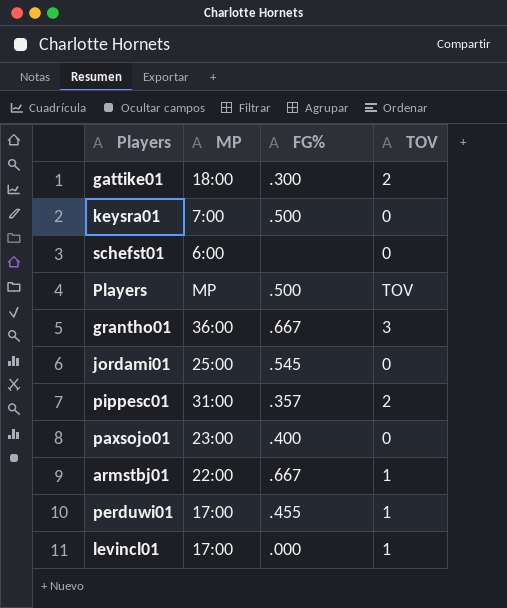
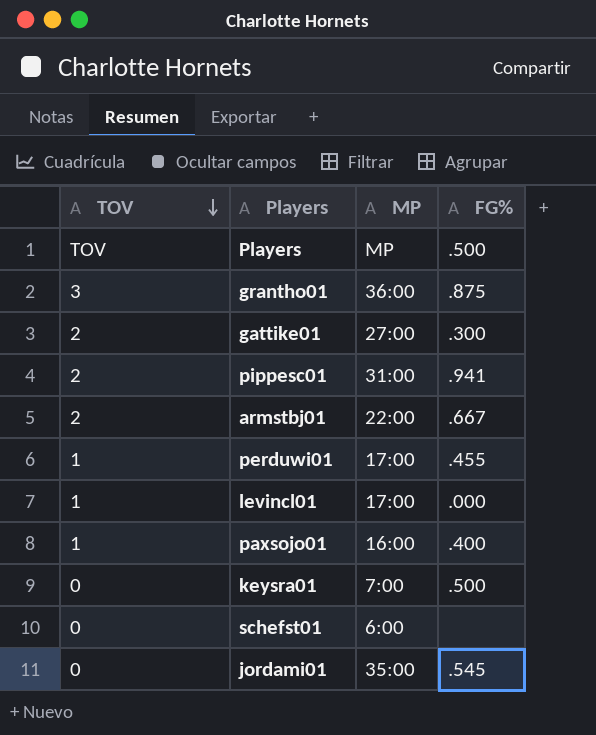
row order: none -> TOV descending
column TOV | position: 4 -> 1
grantho01 | FG%: .667 -> .875
gattike01 | MP: 18:00 -> 27:00
pippesc01 | FG%: .357 -> .941
armstbj01 | TOV: 1 -> 2
paxsojo01 | TOV: 0 -> 1
paxsojo01 | MP: 23:00 -> 16:00
jordami01 | MP: 25:00 -> 35:00

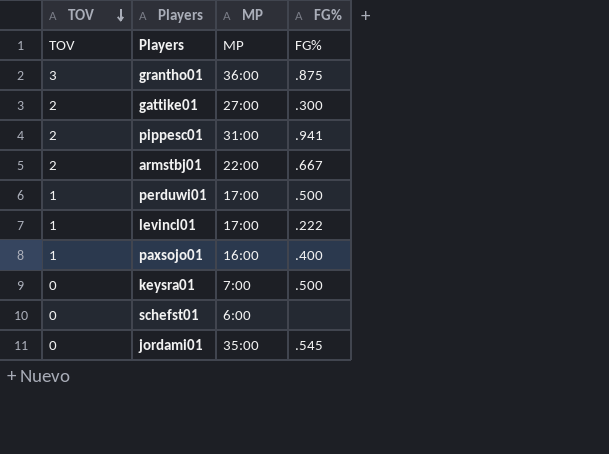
Players | FG%: .500 -> FG%
perduwi01 | FG%: .455 -> .500
levincl01 | FG%: .000 -> .222

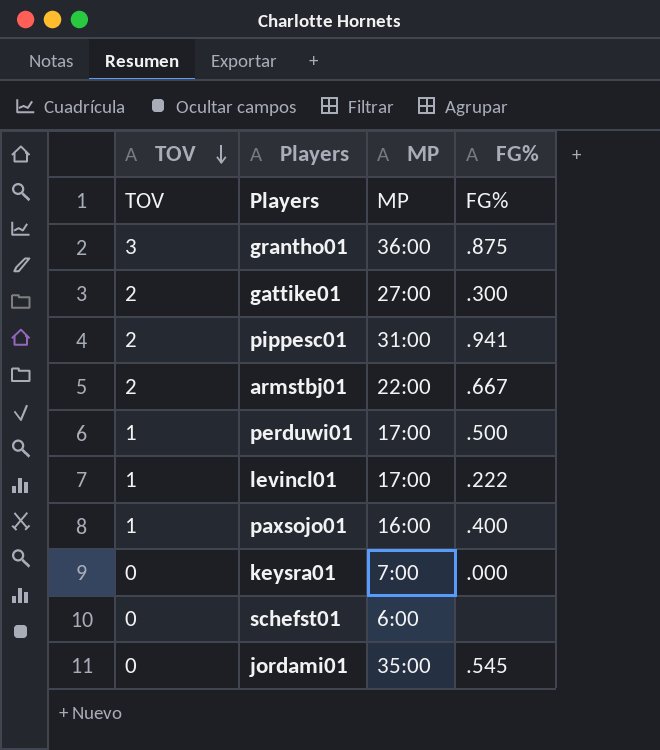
keysra01 | FG%: .500 -> .000

